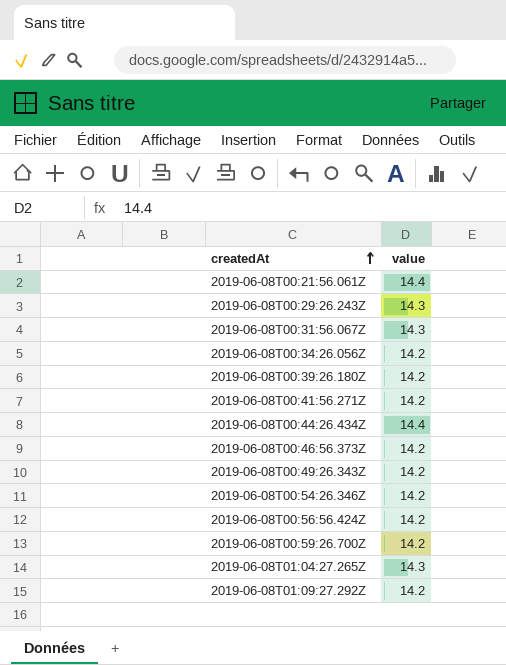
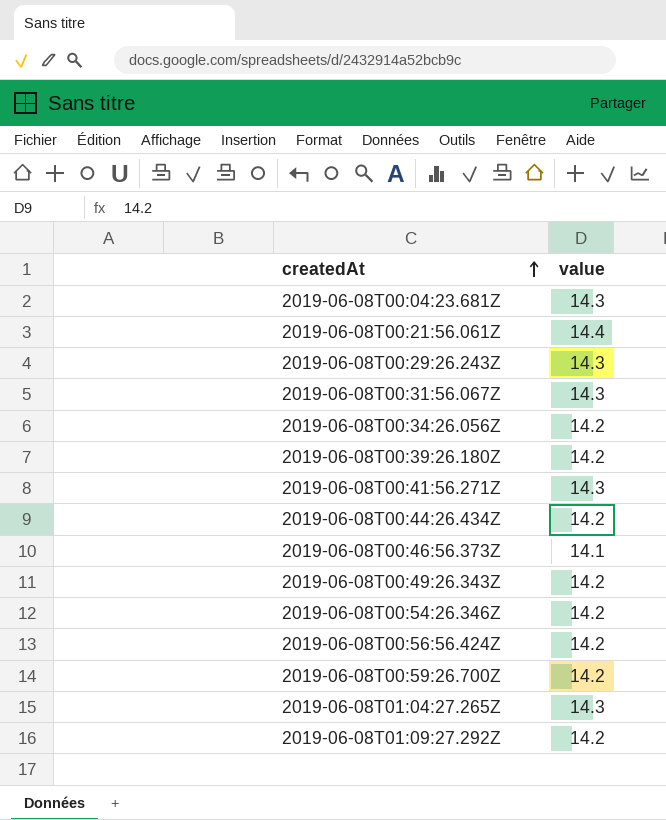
row 2019-06-08T00:04:23.681Z: none -> 14.3
2019-06-08T00:41:56.271Z | value: 14.2 -> 14.3
2019-06-08T00:44:26.434Z | value: 14.4 -> 14.2
2019-06-08T00:46:56.373Z | value: 14.2 -> 14.1

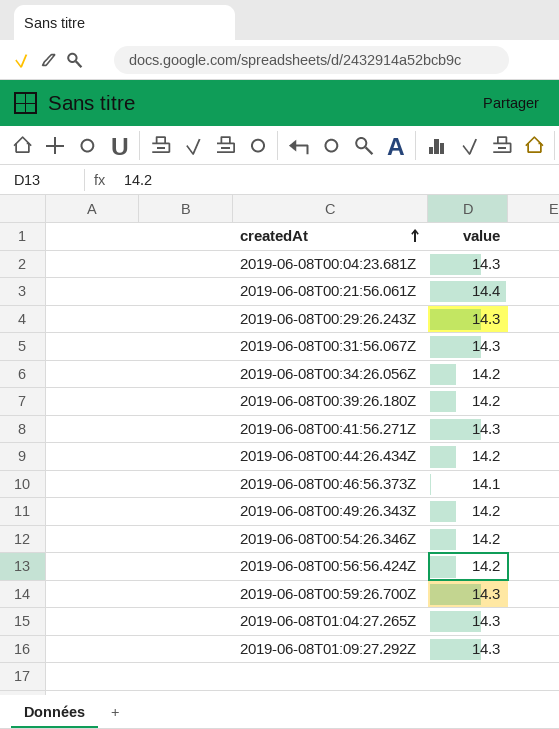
2019-06-08T00:59:26.700Z | value: 14.2 -> 14.3
2019-06-08T01:09:27.292Z | value: 14.2 -> 14.3

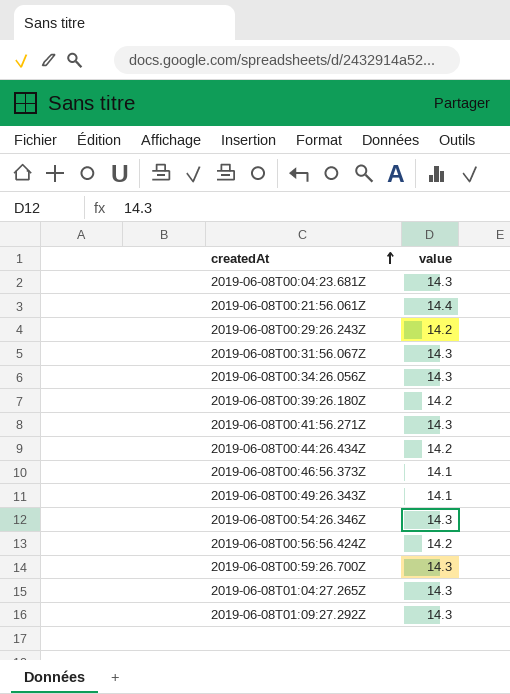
2019-06-08T00:29:26.243Z | value: 14.3 -> 14.2
2019-06-08T00:34:26.056Z | value: 14.2 -> 14.3
2019-06-08T00:49:26.343Z | value: 14.2 -> 14.1
2019-06-08T00:54:26.346Z | value: 14.2 -> 14.3

